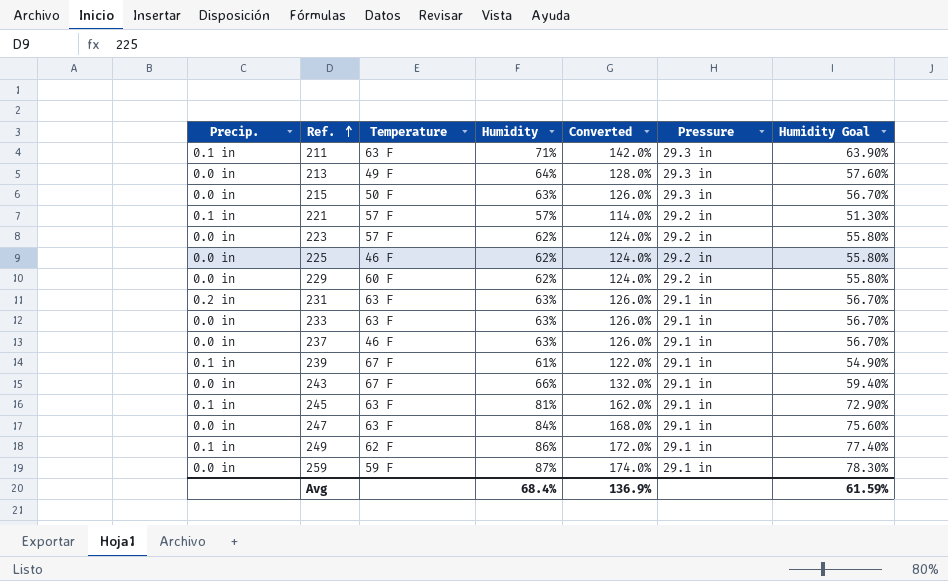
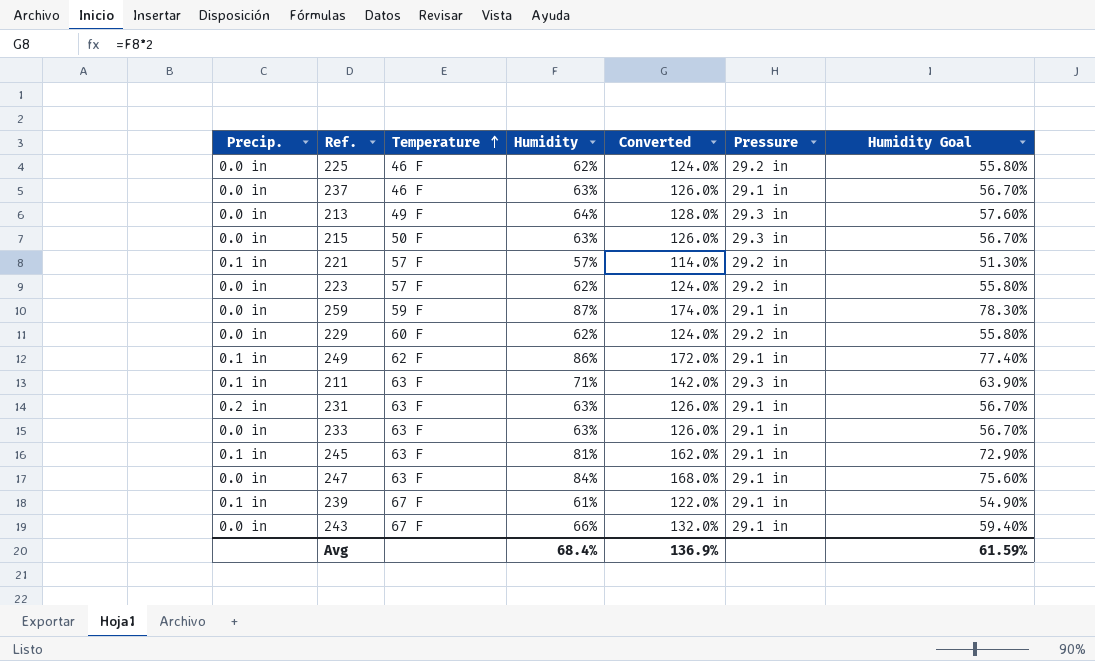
row order: Ref. ascending -> Temperature ascending

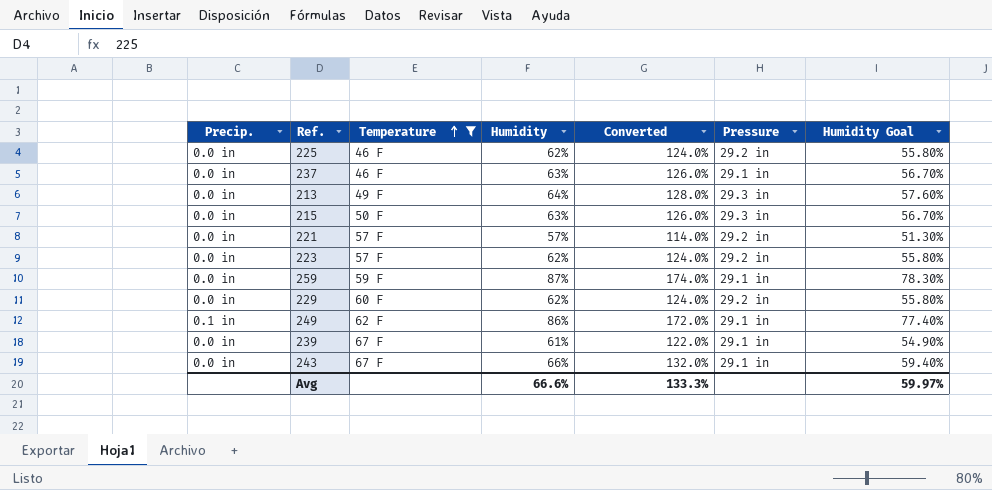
filter: none -> Temperature != 63 F
221 | Precip.: 0.1 in -> 0.0 in
239 | Precip.: 0.1 in -> 0.0 in
Avg | Humidity: 68.4% -> 66.6%
Avg | Converted: 136.9% -> 133.3%
Avg | Humidity Goal: 61.59% -> 59.97%

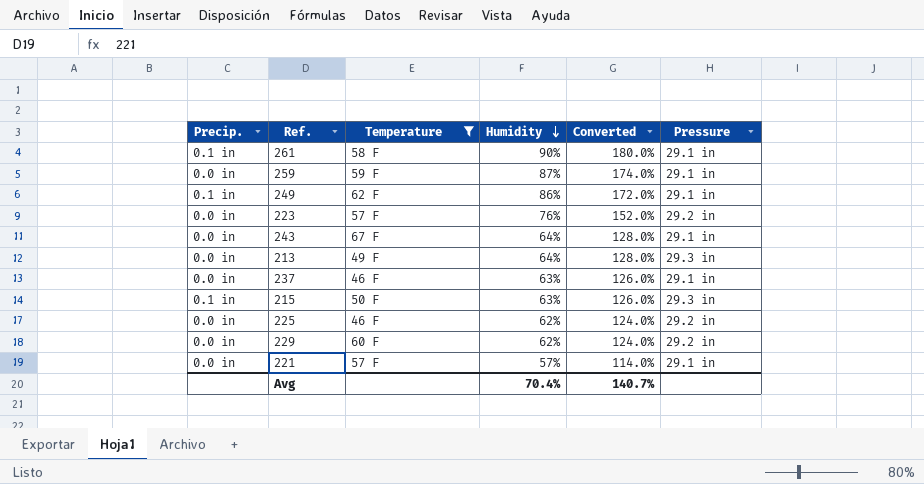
row order: Temperature ascending -> Humidity descending
column Humidity Goal | formula: [Humidity] * 0.9 -> none
row 239: 0.0 in | 67 F | 61% | 122.0% | 29.1 in | 54.90% -> none
row 261: none -> 0.1 in | 58 F | 90% | 180.0% | 29.1 in
223 | Humidity: 62% -> 76%
223 | Converted: 124.0% -> 152.0%
243 | Humidity: 66% -> 64%
243 | Converted: 132.0% -> 128.0%
215 | Precip.: 0.0 in -> 0.1 in
221 | Pressure: 29.2 in -> 29.1 in
Avg | Humidity: 66.6% -> 70.4%
Avg | Converted: 133.3% -> 140.7%

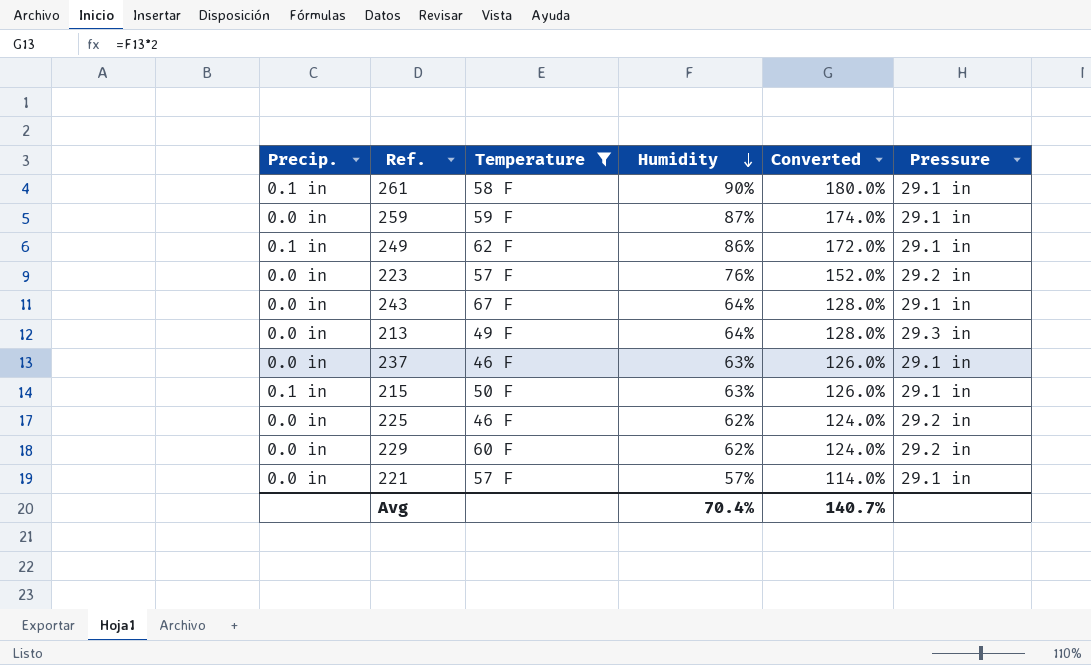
215 | Pressure: 29.3 in -> 29.1 in

